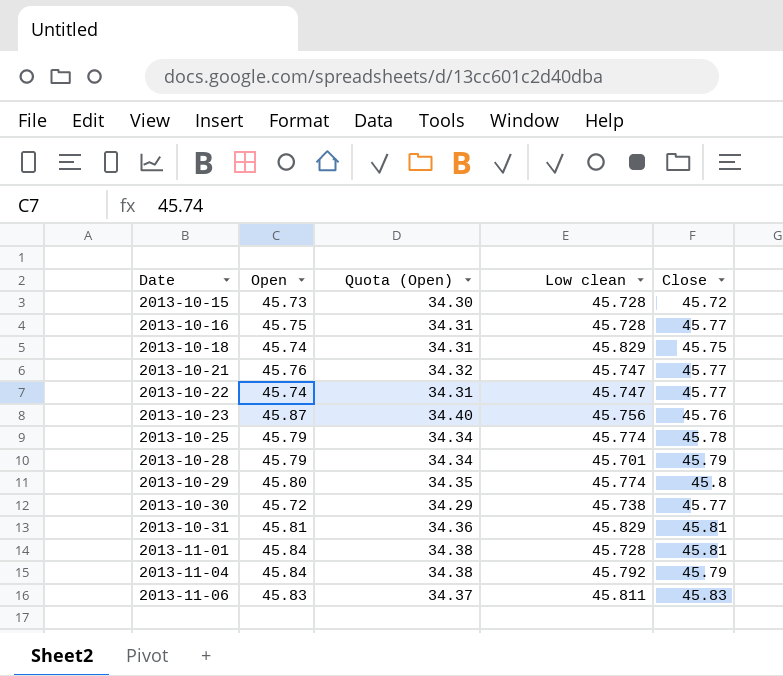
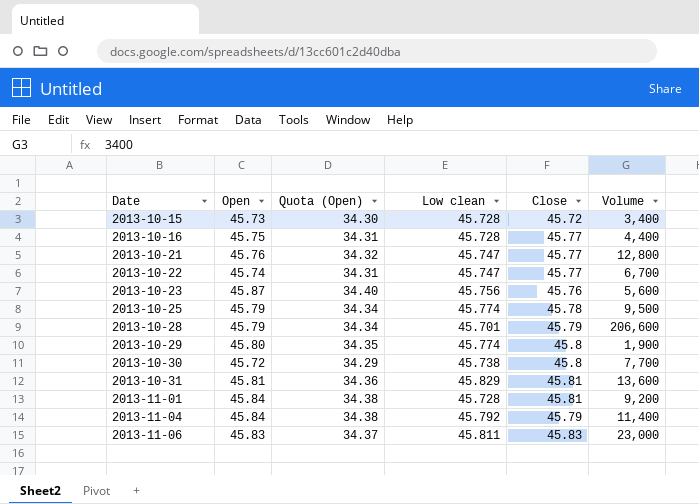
column Volume | position: none -> 6
row 2013-10-18: 45.74 | 34.31 | 45.829 | 45.75 -> none
2013-10-30 | Close: 45.77 -> 45.8

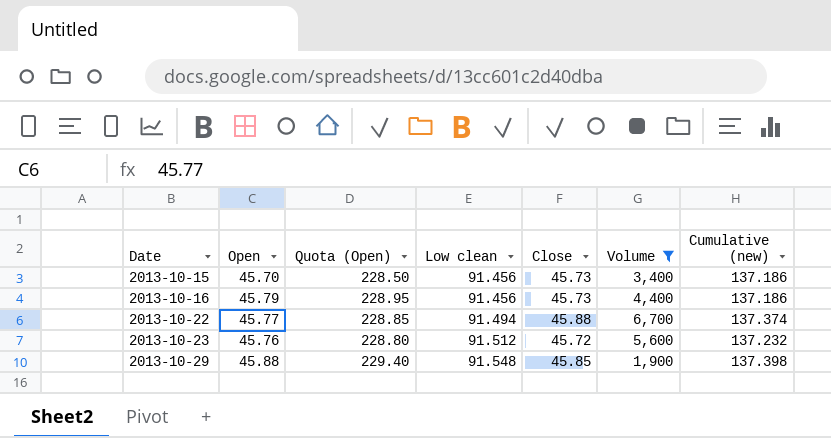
filter: none -> Volume <= 6,700
column Quota (Open) | formula: [Open] * 0.75 -> [Open] * 5
column Cumulative (new) | formula: none -> [Low clean] + [Close]
2013-10-15 | Open: 45.73 -> 45.70
2013-10-15 | Low clean: 45.728 -> 91.456
2013-10-15 | Close: 45.72 -> 45.73
2013-10-16 | Open: 45.75 -> 45.79
2013-10-16 | Low clean: 45.728 -> 91.456
2013-10-16 | Close: 45.77 -> 45.73
2013-10-22 | Open: 45.74 -> 45.77
2013-10-22 | Low clean: 45.747 -> 91.494
2013-10-22 | Close: 45.77 -> 45.88
2013-10-23 | Open: 45.87 -> 45.76
2013-10-23 | Low clean: 45.756 -> 91.512
2013-10-23 | Close: 45.76 -> 45.72
2013-10-29 | Open: 45.80 -> 45.88
2013-10-29 | Low clean: 45.774 -> 91.548
2013-10-29 | Close: 45.8 -> 45.85

